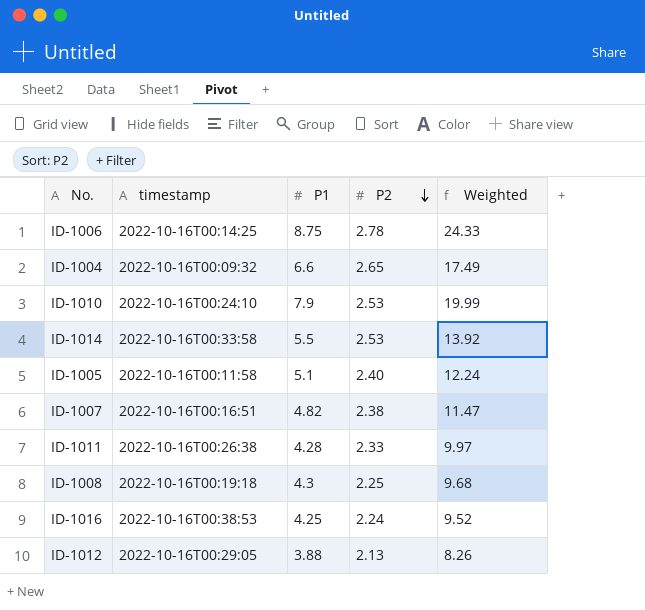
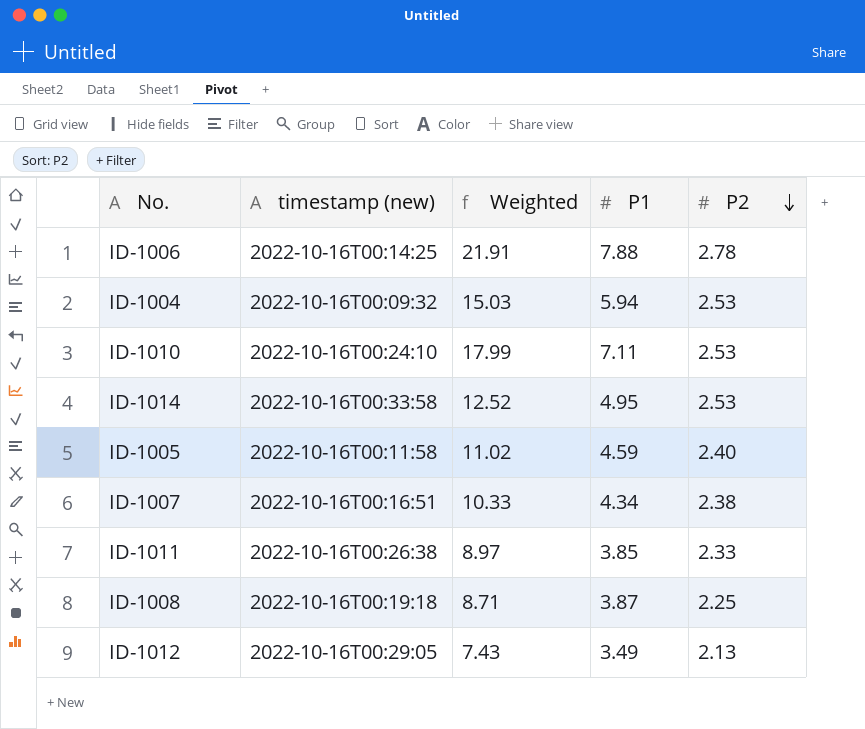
column name: timestamp -> timestamp (new)
column Weighted | position: 5 -> 3
row ID-1016: 2022-10-16T00:38:53 | 4.25 | 2.24 | 9.52 -> none
ID-1006 | Weighted: 24.33 -> 21.91
ID-1006 | P1: 8.75 -> 7.88
ID-1004 | Weighted: 17.49 -> 15.03
ID-1004 | P1: 6.6 -> 5.94
ID-1004 | P2: 2.65 -> 2.53
ID-1010 | Weighted: 19.99 -> 17.99
ID-1010 | P1: 7.9 -> 7.11
ID-1014 | Weighted: 13.92 -> 12.52
ID-1014 | P1: 5.5 -> 4.95
ID-1005 | Weighted: 12.24 -> 11.02
ID-1005 | P1: 5.1 -> 4.59
ID-1007 | Weighted: 11.47 -> 10.33
ID-1007 | P1: 4.82 -> 4.34
ID-1011 | Weighted: 9.97 -> 8.97
ID-1011 | P1: 4.28 -> 3.85
ID-1008 | Weighted: 9.68 -> 8.71
ID-1008 | P1: 4.3 -> 3.87
ID-1012 | Weighted: 8.26 -> 7.43
ID-1012 | P1: 3.88 -> 3.49

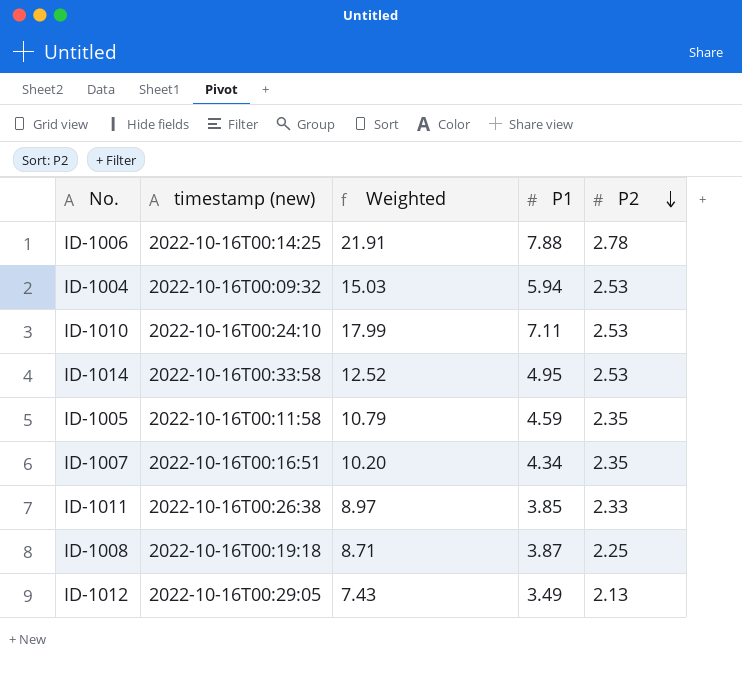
ID-1005 | Weighted: 11.02 -> 10.79
ID-1005 | P2: 2.40 -> 2.35
ID-1007 | Weighted: 10.33 -> 10.20
ID-1007 | P2: 2.38 -> 2.35

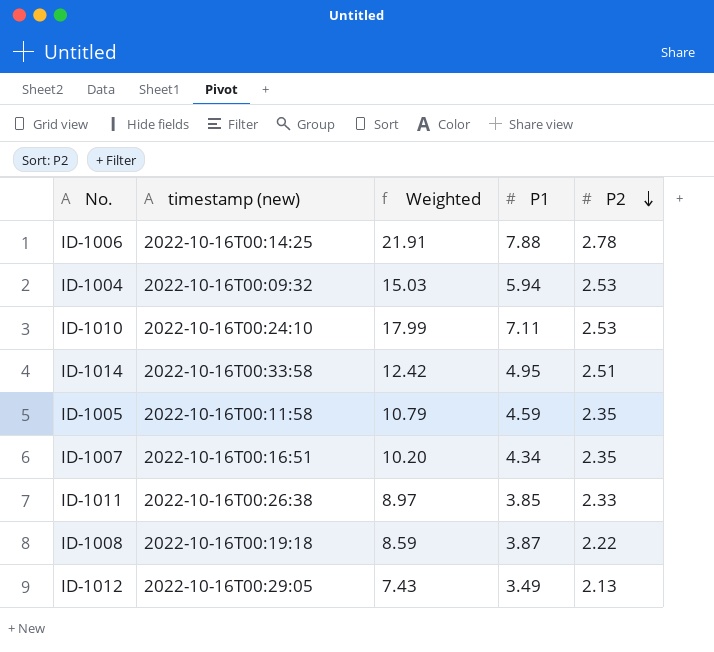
ID-1014 | Weighted: 12.52 -> 12.42
ID-1014 | P2: 2.53 -> 2.51
ID-1008 | Weighted: 8.71 -> 8.59
ID-1008 | P2: 2.25 -> 2.22

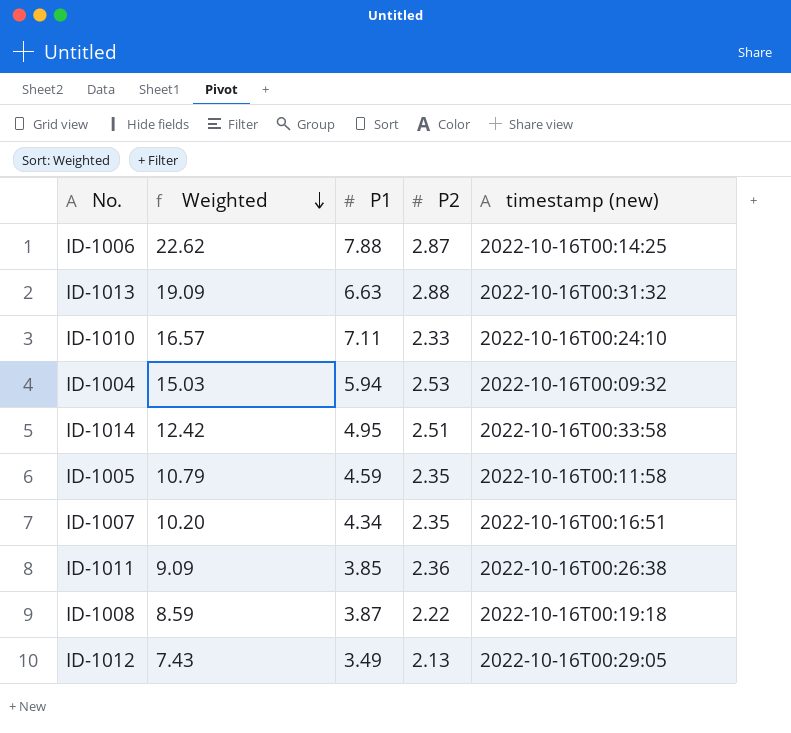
row order: P2 descending -> Weighted descending
column timestamp (new) | position: 2 -> 5
ID-1006 | Weighted: 21.91 -> 22.62
ID-1006 | P2: 2.78 -> 2.87
row ID-1013: none -> 19.09 | 6.63 | 2.88 | 2022-10-16T00:31:32
ID-1010 | Weighted: 17.99 -> 16.57
ID-1010 | P2: 2.53 -> 2.33
ID-1011 | Weighted: 8.97 -> 9.09
ID-1011 | P2: 2.33 -> 2.36

